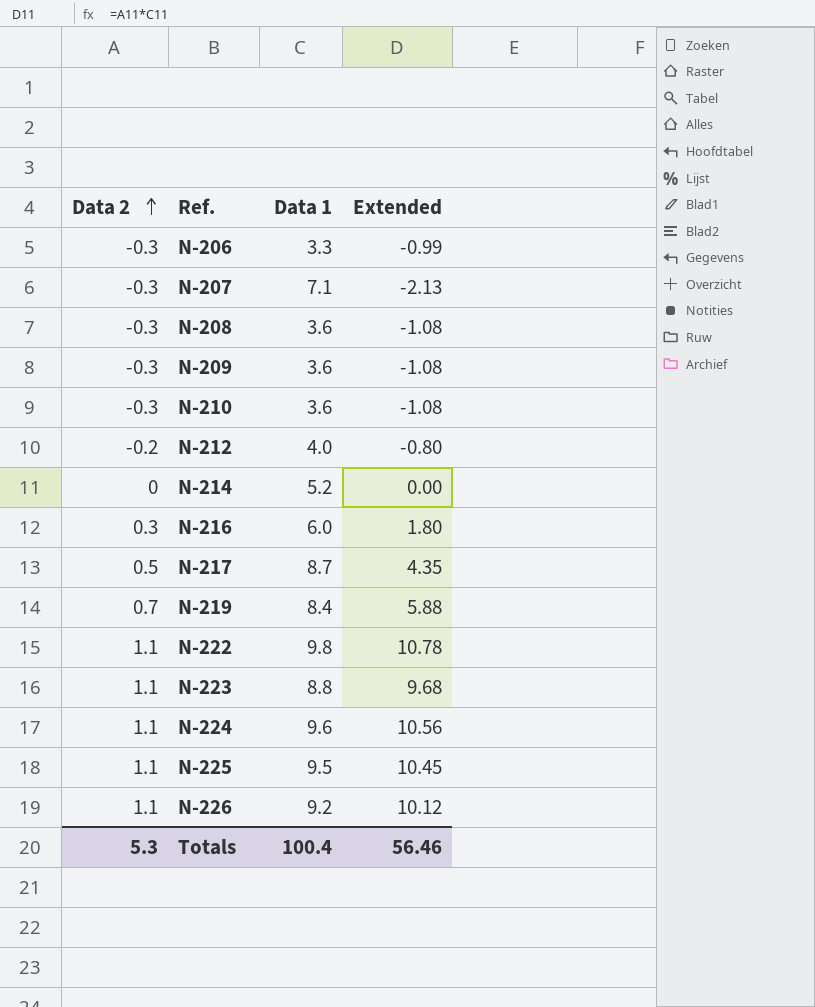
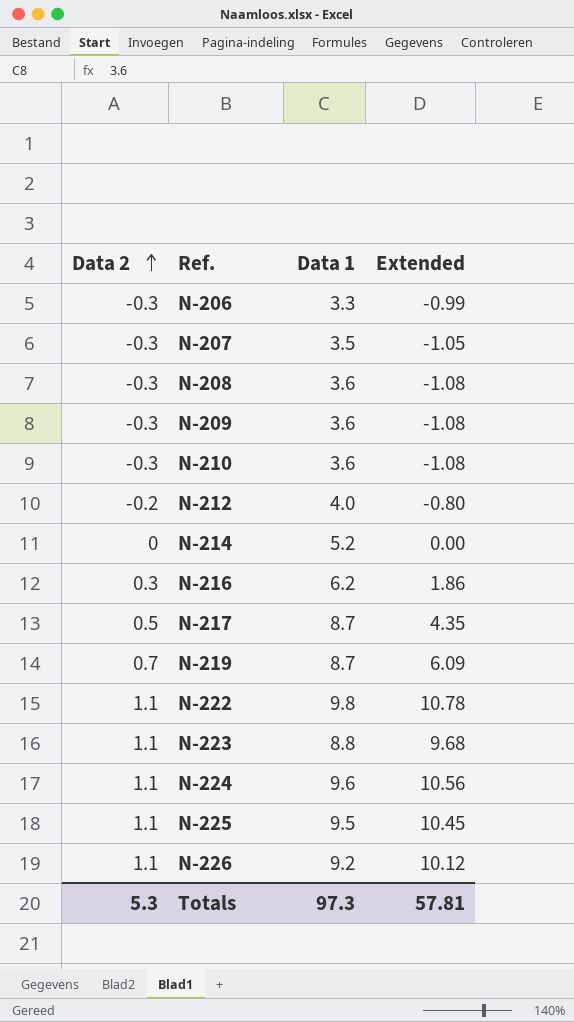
N-207 | Data 1: 7.1 -> 3.5
N-207 | Extended: -2.13 -> -1.05
N-216 | Data 1: 6.0 -> 6.2
N-216 | Extended: 1.80 -> 1.86
N-219 | Data 1: 8.4 -> 8.7
N-219 | Extended: 5.88 -> 6.09
Totals | Data 1: 100.4 -> 97.3
Totals | Extended: 56.46 -> 57.81

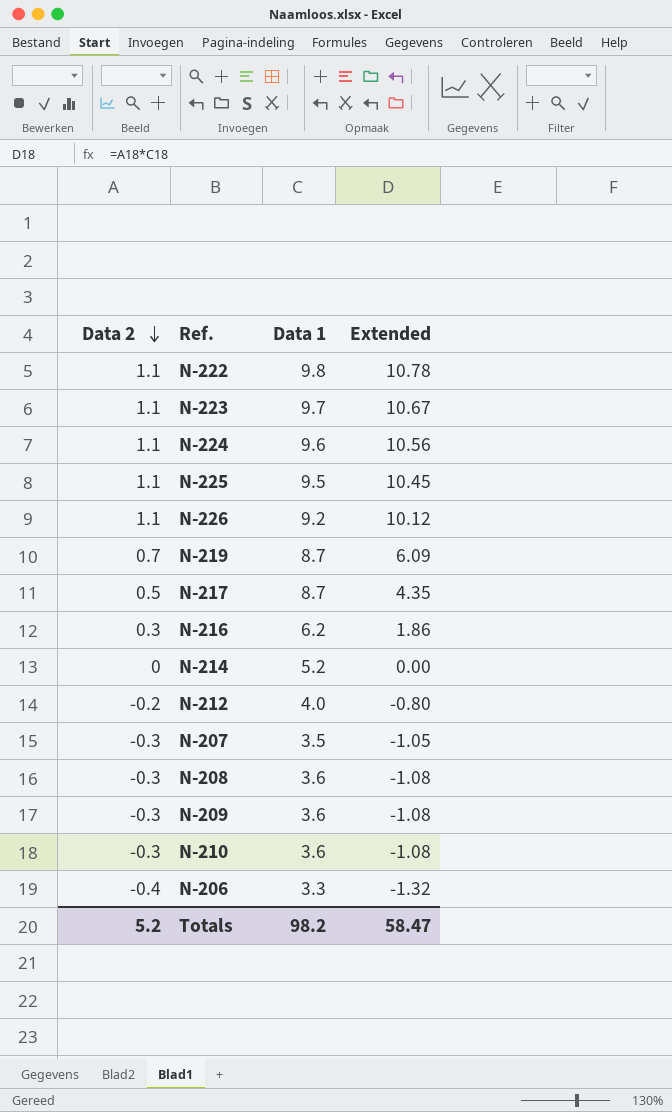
row order: Data 2 ascending -> Data 2 descending
N-223 | Data 1: 8.8 -> 9.7
N-223 | Extended: 9.68 -> 10.67
N-206 | Data 2: -0.3 -> -0.4
N-206 | Extended: -0.99 -> -1.32
Totals | Data 2: 5.3 -> 5.2
Totals | Data 1: 97.3 -> 98.2
Totals | Extended: 57.81 -> 58.47

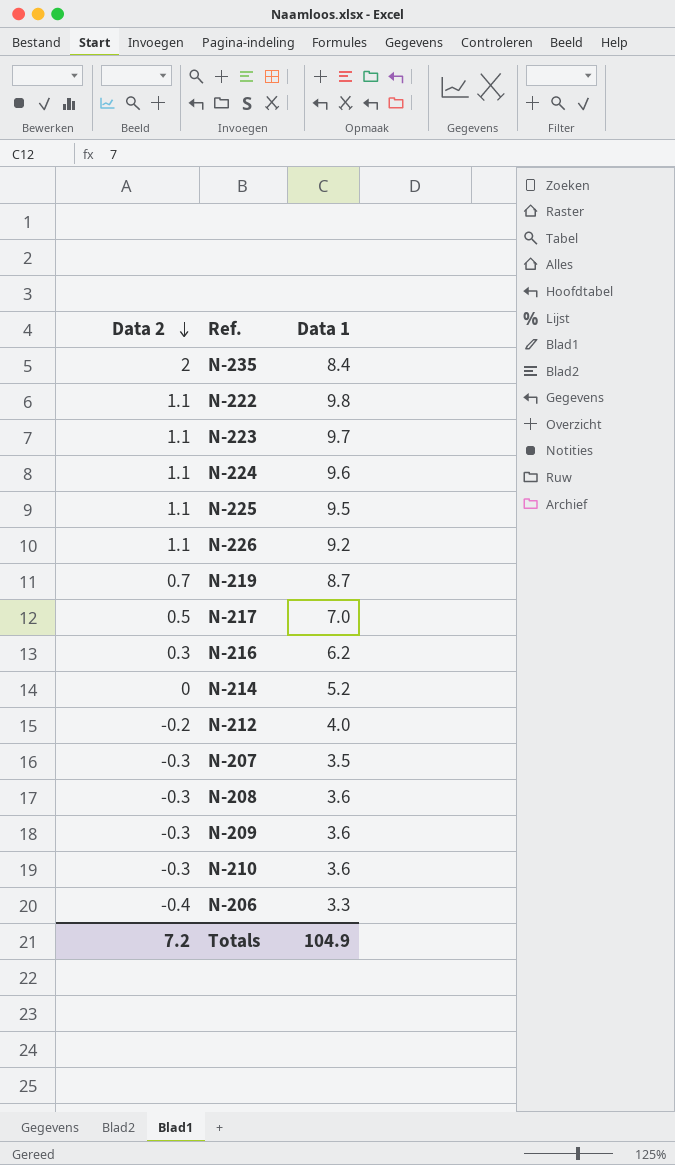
column Extended | formula: [Data 2] * [Data 1] -> none
row N-235: none -> 2 | 8.4
N-217 | Data 1: 8.7 -> 7.0
Totals | Data 2: 5.2 -> 7.2
Totals | Data 1: 98.2 -> 104.9

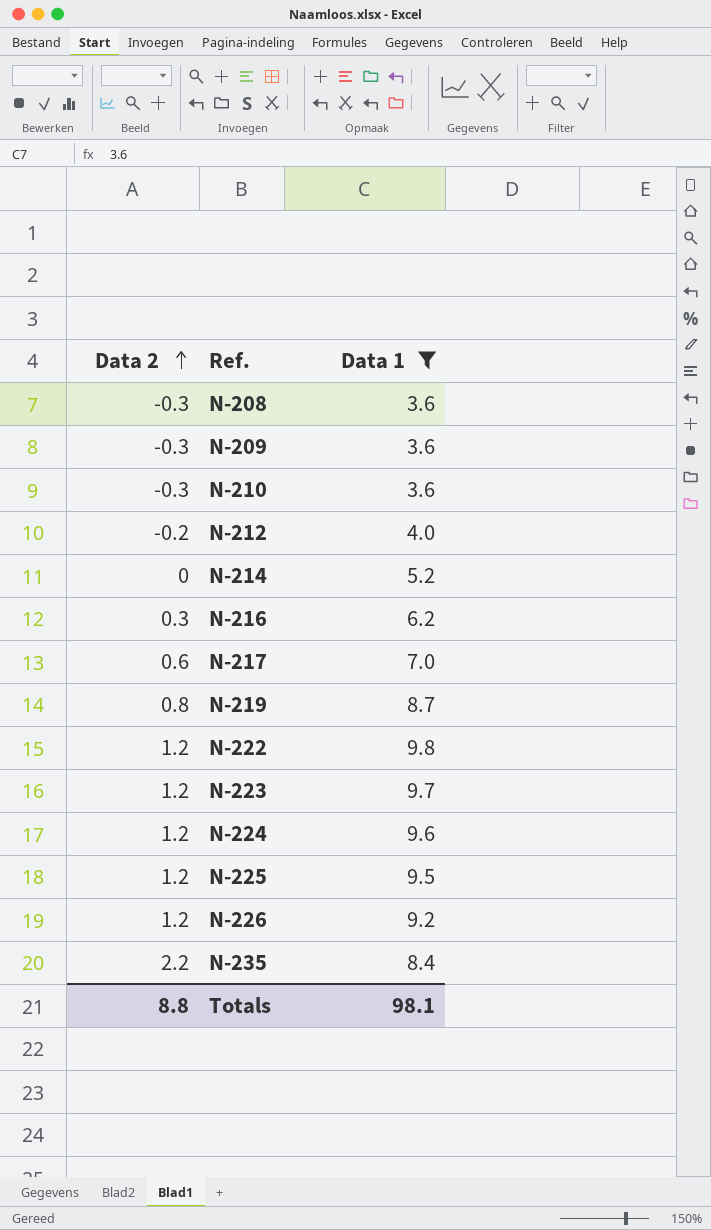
filter: none -> Data 1 >= 3.6
row order: Data 2 descending -> Data 2 ascending
N-217 | Data 2: 0.5 -> 0.6
N-219 | Data 2: 0.7 -> 0.8
N-222 | Data 2: 1.1 -> 1.2
N-223 | Data 2: 1.1 -> 1.2
N-224 | Data 2: 1.1 -> 1.2
N-225 | Data 2: 1.1 -> 1.2
N-226 | Data 2: 1.1 -> 1.2
N-235 | Data 2: 2 -> 2.2
Totals | Data 2: 7.2 -> 8.8
Totals | Data 1: 104.9 -> 98.1

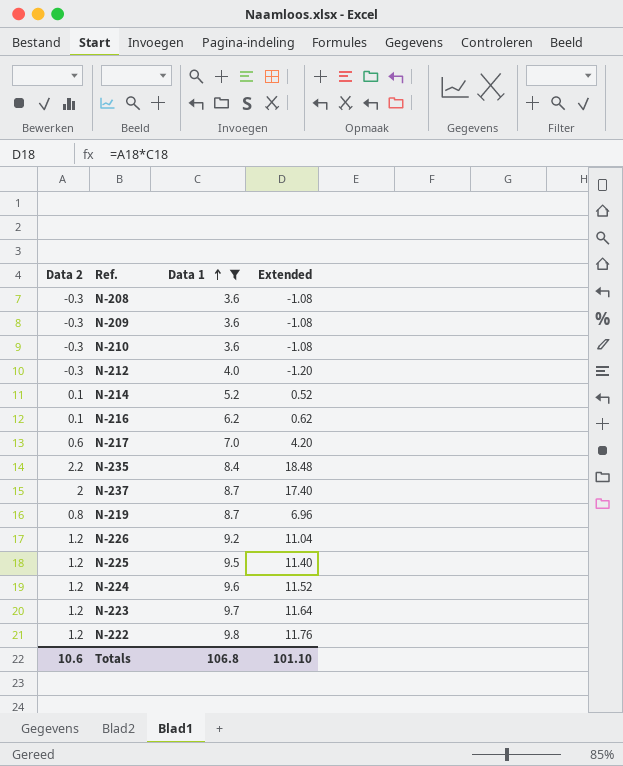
row order: Data 2 ascending -> Data 1 ascending
column Extended | formula: none -> [Data 2] * [Data 1]
N-212 | Data 2: -0.2 -> -0.3
N-214 | Data 2: 0 -> 0.1
N-216 | Data 2: 0.3 -> 0.1
row N-237: none -> 2 | 8.7 | 17.40
Totals | Data 2: 8.8 -> 10.6
Totals | Data 1: 98.1 -> 106.8

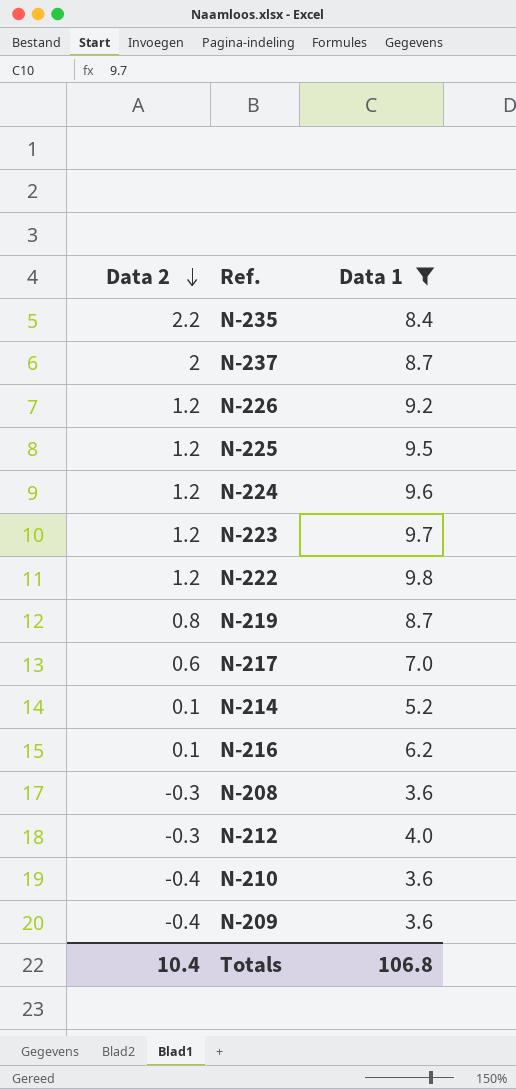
row order: Data 1 ascending -> Data 2 descending
column Extended | formula: [Data 2] * [Data 1] -> none
N-210 | Data 2: -0.3 -> -0.4
N-209 | Data 2: -0.3 -> -0.4
Totals | Data 2: 10.6 -> 10.4

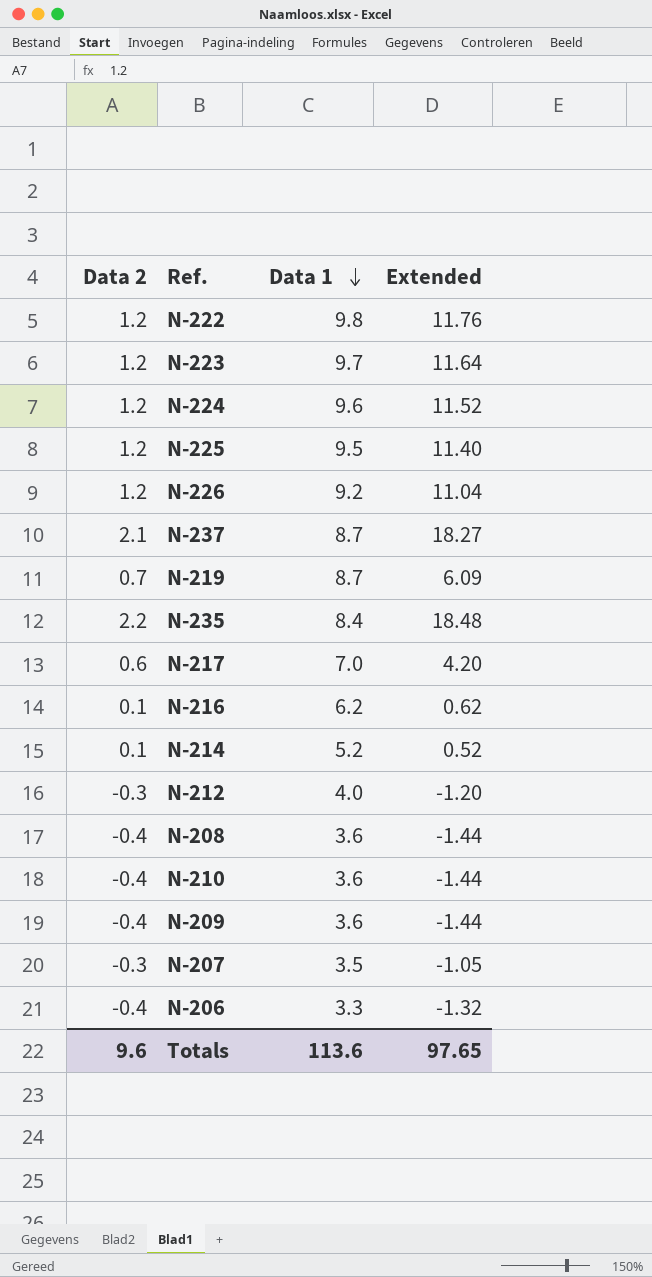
filter: Data 1 >= 3.6 -> none
row order: Data 2 descending -> Data 1 descending
column Extended | formula: none -> [Data 2] * [Data 1]
N-237 | Data 2: 2 -> 2.1
N-219 | Data 2: 0.8 -> 0.7
N-208 | Data 2: -0.3 -> -0.4
Totals | Data 2: 10.4 -> 9.6
Totals | Data 1: 106.8 -> 113.6

